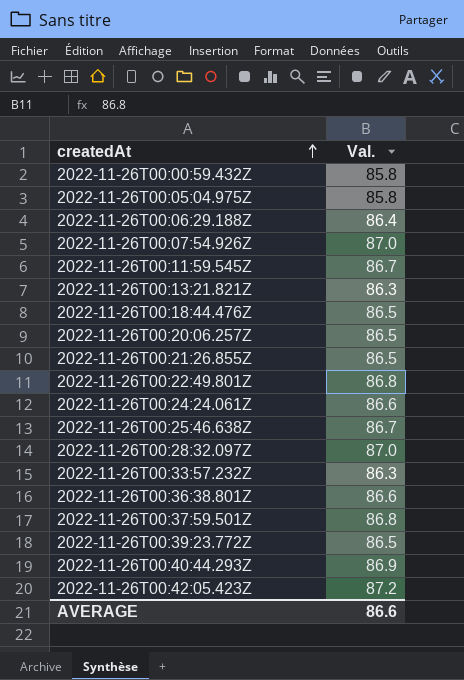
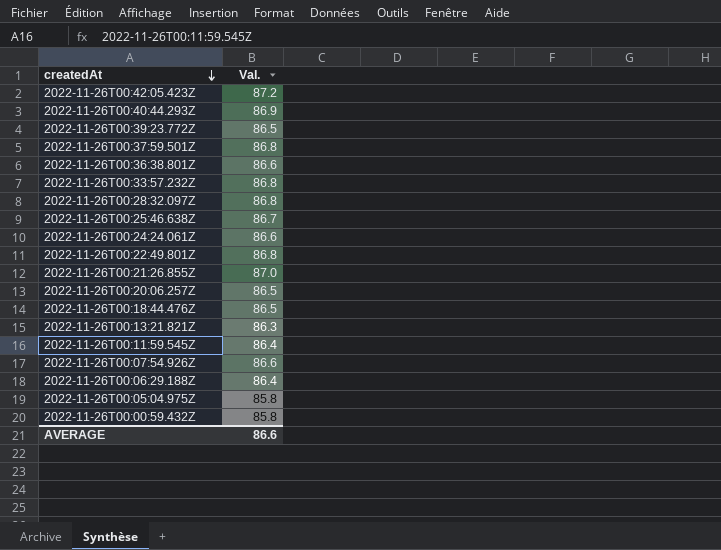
row order: createdAt ascending -> createdAt descending
2022-11-26T00:33:57.232Z | Val.: 86.3 -> 86.8
2022-11-26T00:28:32.097Z | Val.: 87.0 -> 86.8
2022-11-26T00:21:26.855Z | Val.: 86.5 -> 87.0
2022-11-26T00:11:59.545Z | Val.: 86.7 -> 86.4
2022-11-26T00:07:54.926Z | Val.: 87.0 -> 86.6

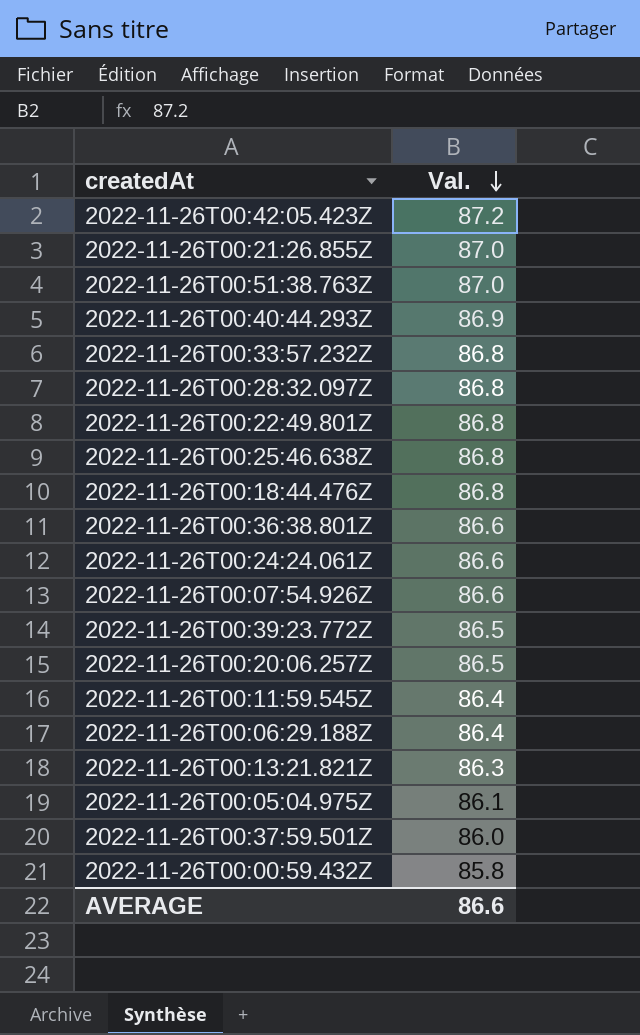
row order: createdAt descending -> Val. descending
row 2022-11-26T00:51:38.763Z: none -> 87.0
2022-11-26T00:25:46.638Z | Val.: 86.7 -> 86.8
2022-11-26T00:18:44.476Z | Val.: 86.5 -> 86.8
2022-11-26T00:05:04.975Z | Val.: 85.8 -> 86.1
2022-11-26T00:37:59.501Z | Val.: 86.8 -> 86.0

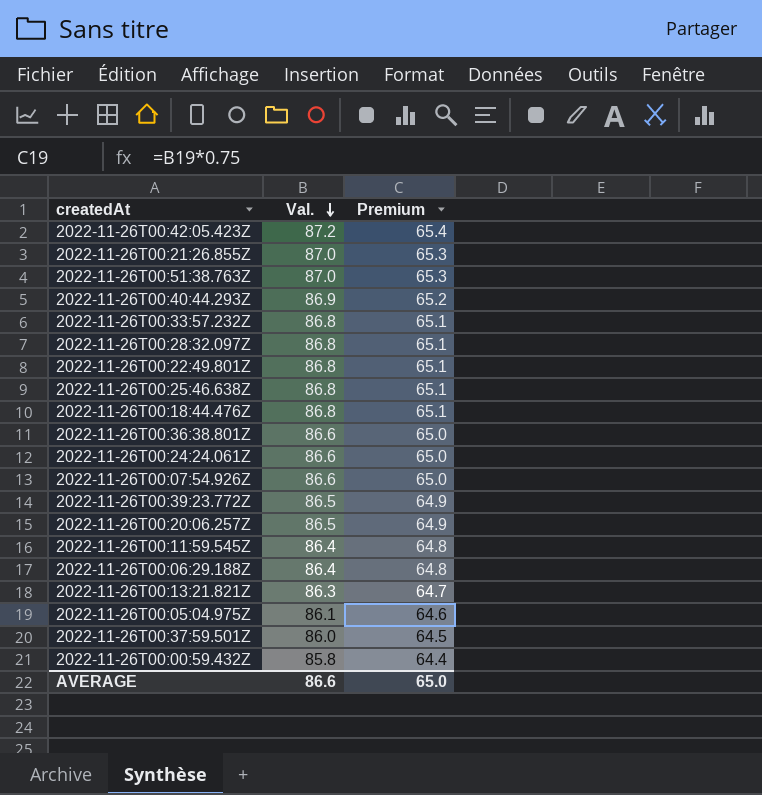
column Premium | formula: none -> [Val.] * 0.75

